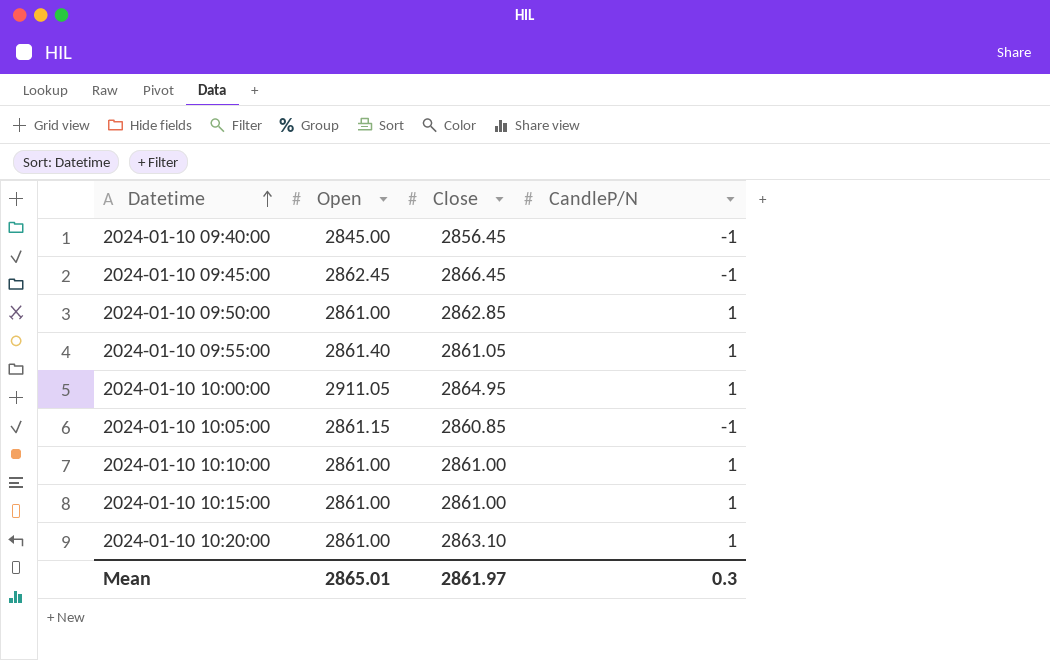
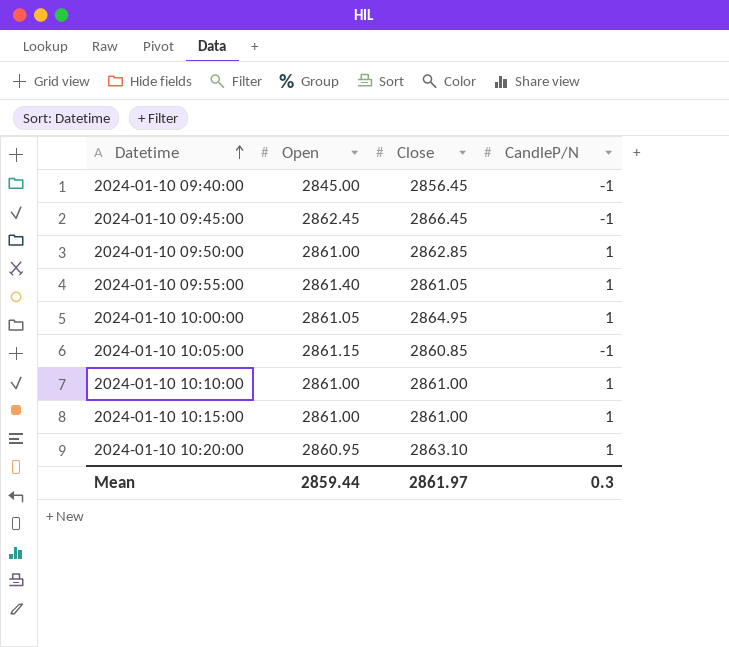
2024-01-10 10:00:00 | Open: 2911.05 -> 2861.05
2024-01-10 10:20:00 | Open: 2861.00 -> 2860.95
Mean | Open: 2865.01 -> 2859.44

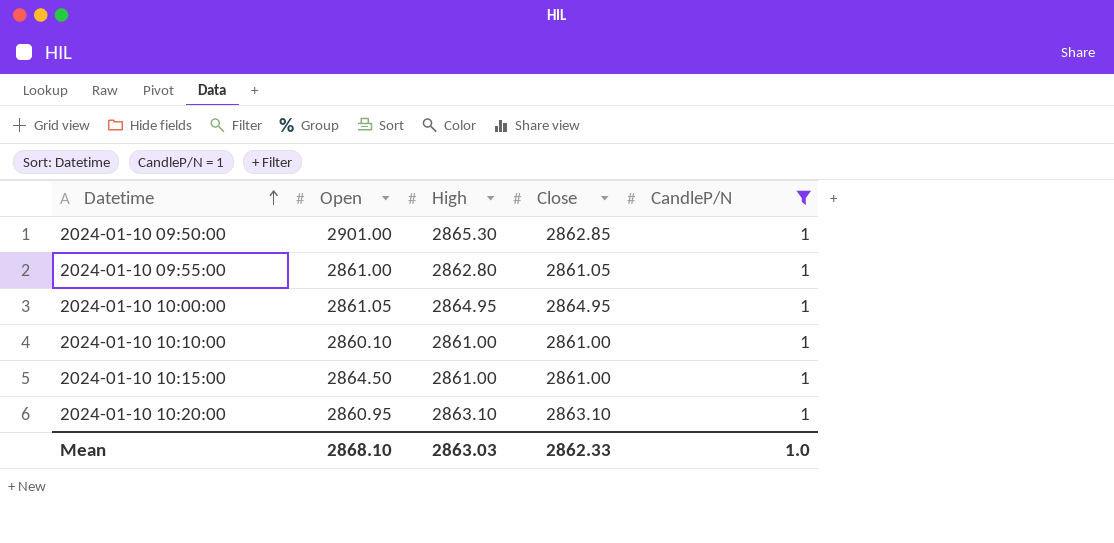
filter: none -> CandleP/N = 1
column High | position: none -> 3
2024-01-10 09:50:00 | Open: 2861.00 -> 2901.00
2024-01-10 09:55:00 | Open: 2861.40 -> 2861.00
2024-01-10 10:10:00 | Open: 2861.00 -> 2860.10
2024-01-10 10:15:00 | Open: 2861.00 -> 2864.50
Mean | Open: 2859.44 -> 2868.10
Mean | Close: 2861.97 -> 2862.33
Mean | CandleP/N: 0.3 -> 1.0

